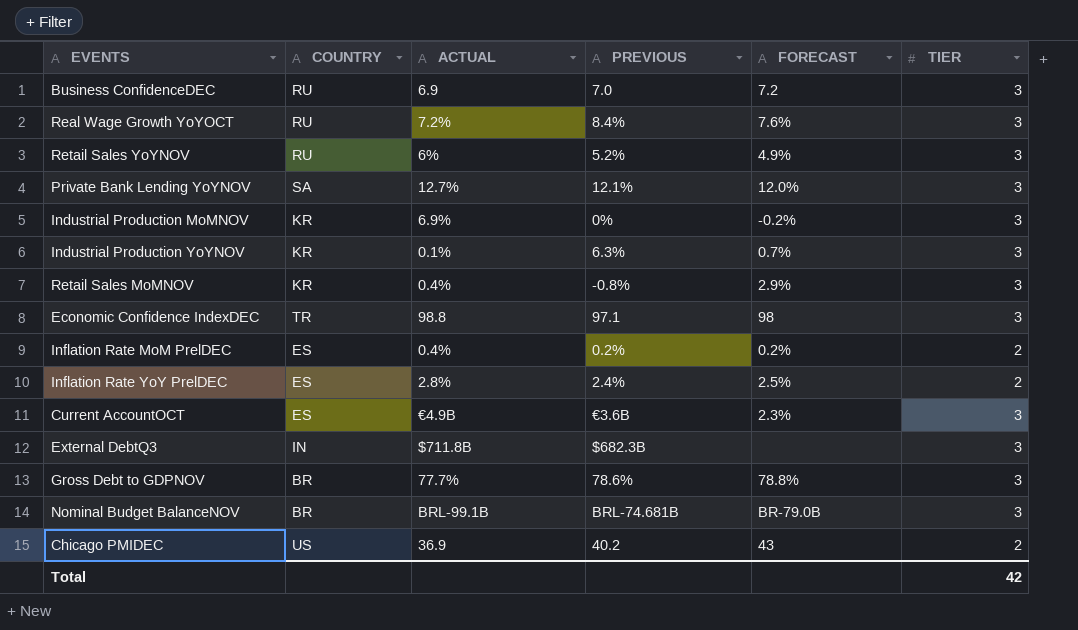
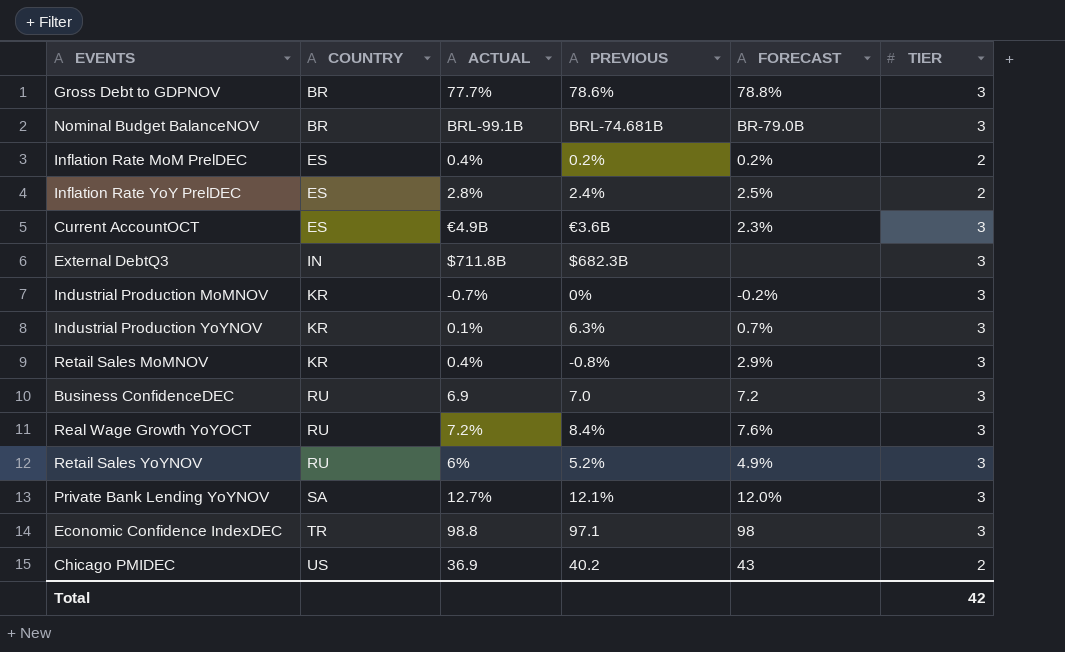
row order: none -> COUNTRY ascending
Industrial Production MoMNOV | ACTUAL: 6.9% -> -0.7%

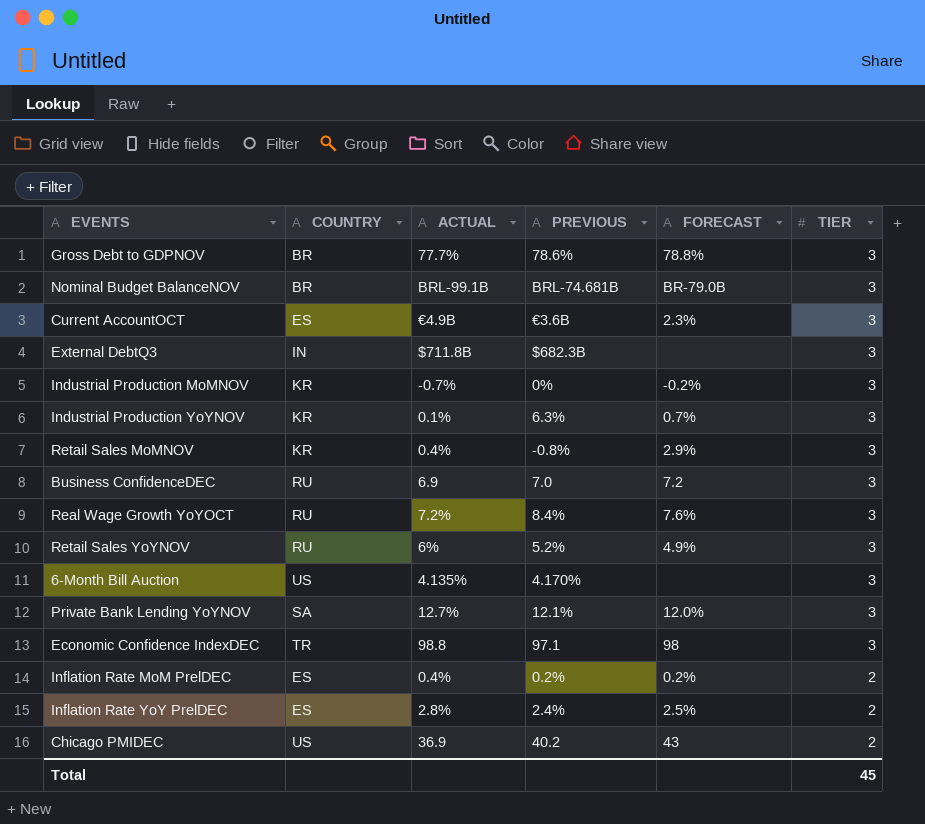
row order: COUNTRY ascending -> TIER descending
row 6-Month Bill Auction: none -> US | 4.135% | 4.170% | none | 3
Total | TIER: 42 -> 45

